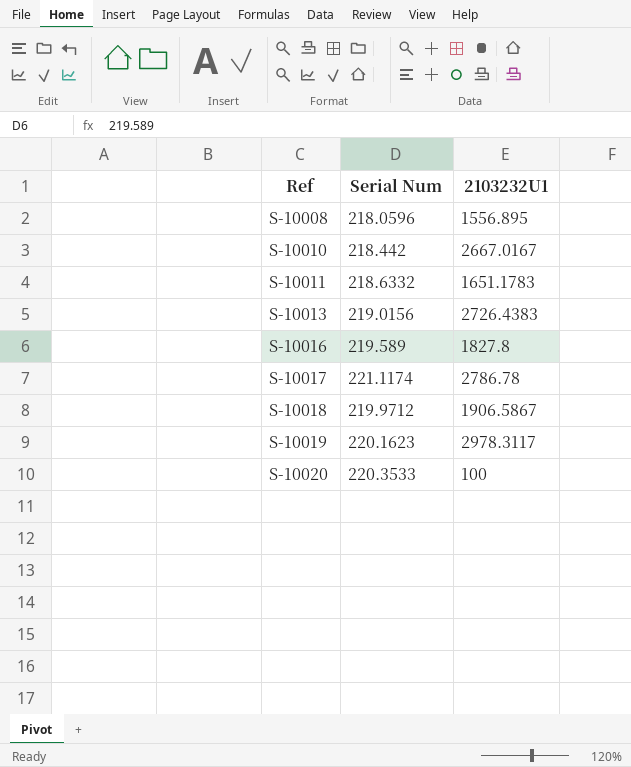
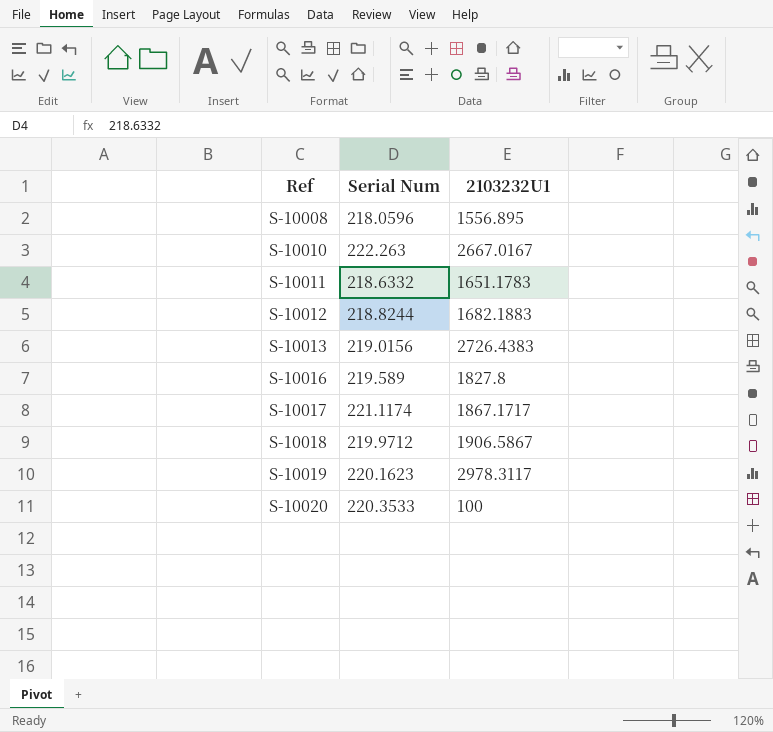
S-10010 | Serial Num: 218.442 -> 222.263
row S-10012: none -> 218.8244 | 1682.1883
S-10017 | 2103232U1: 2786.78 -> 1867.1717

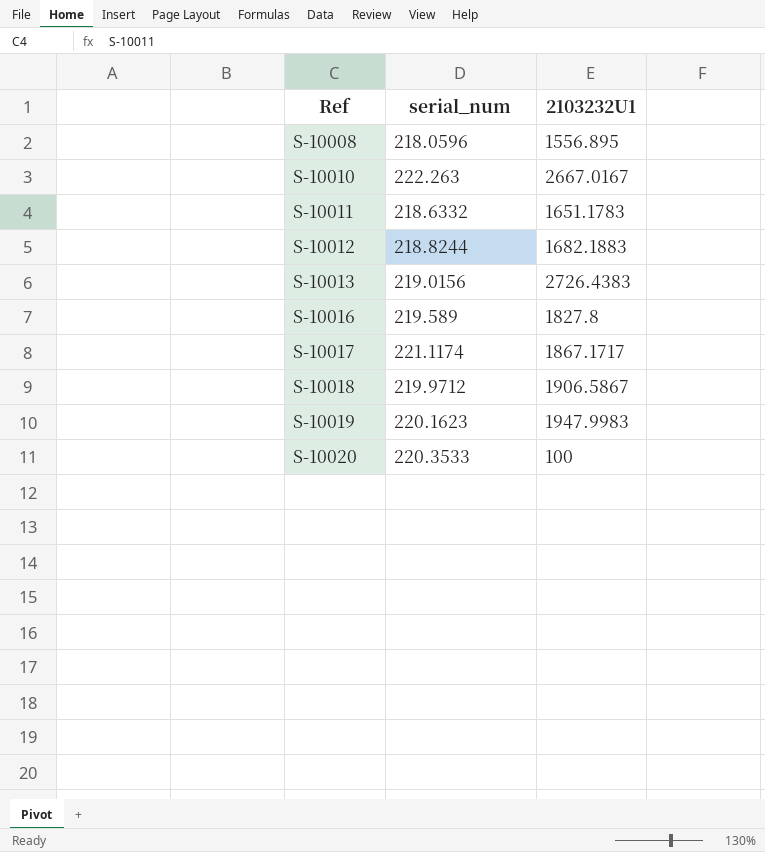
column name: Serial Num -> serial_num
S-10019 | 2103232U1: 2978.3117 -> 1947.9983

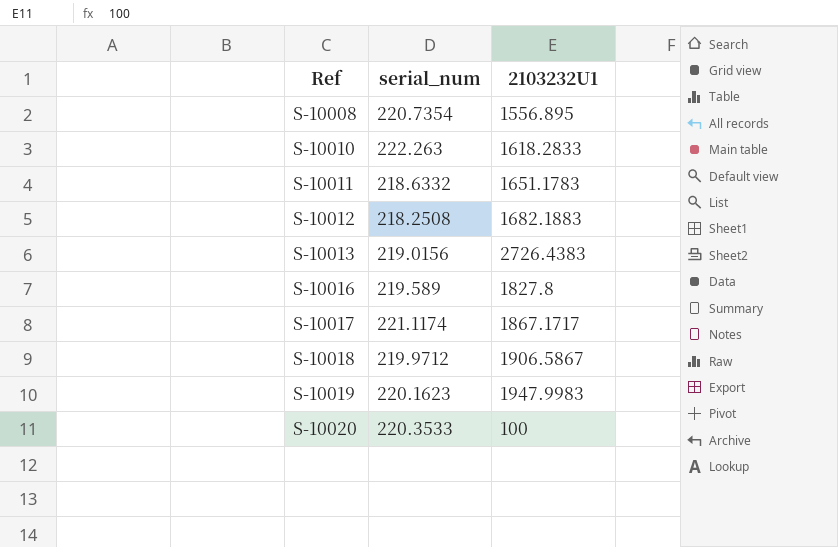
S-10008 | serial_num: 218.0596 -> 220.7354
S-10010 | 2103232U1: 2667.0167 -> 1618.2833
S-10012 | serial_num: 218.8244 -> 218.2508

